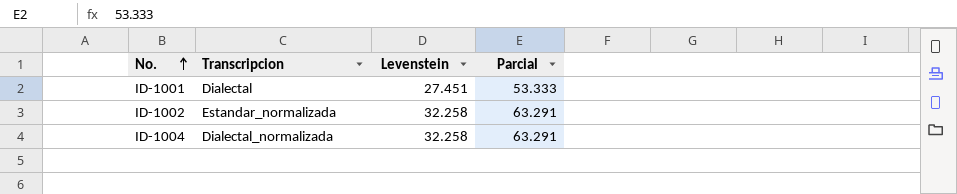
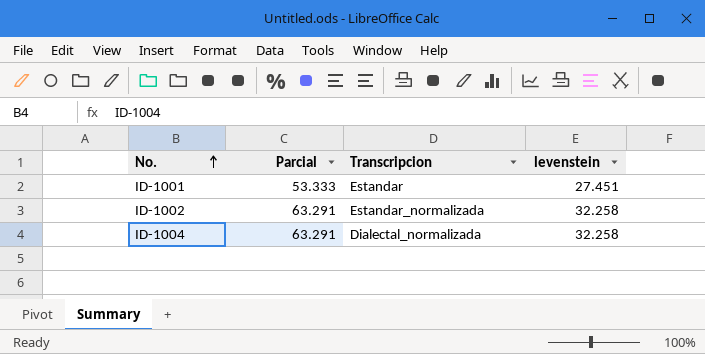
column Parcial | position: 4 -> 2
column name: Levenstein -> levenstein
ID-1001 | Transcripcion: Dialectal -> Estandar

